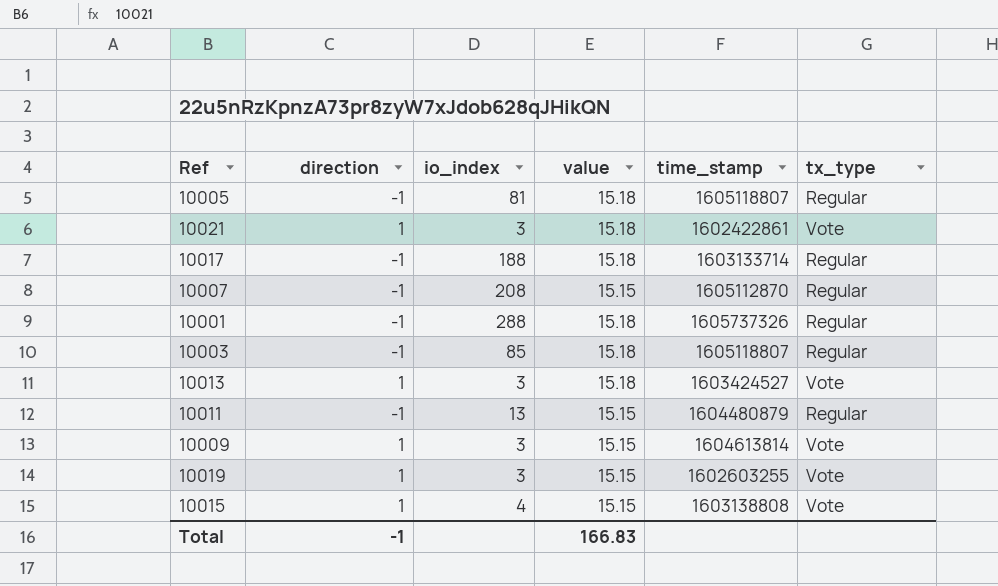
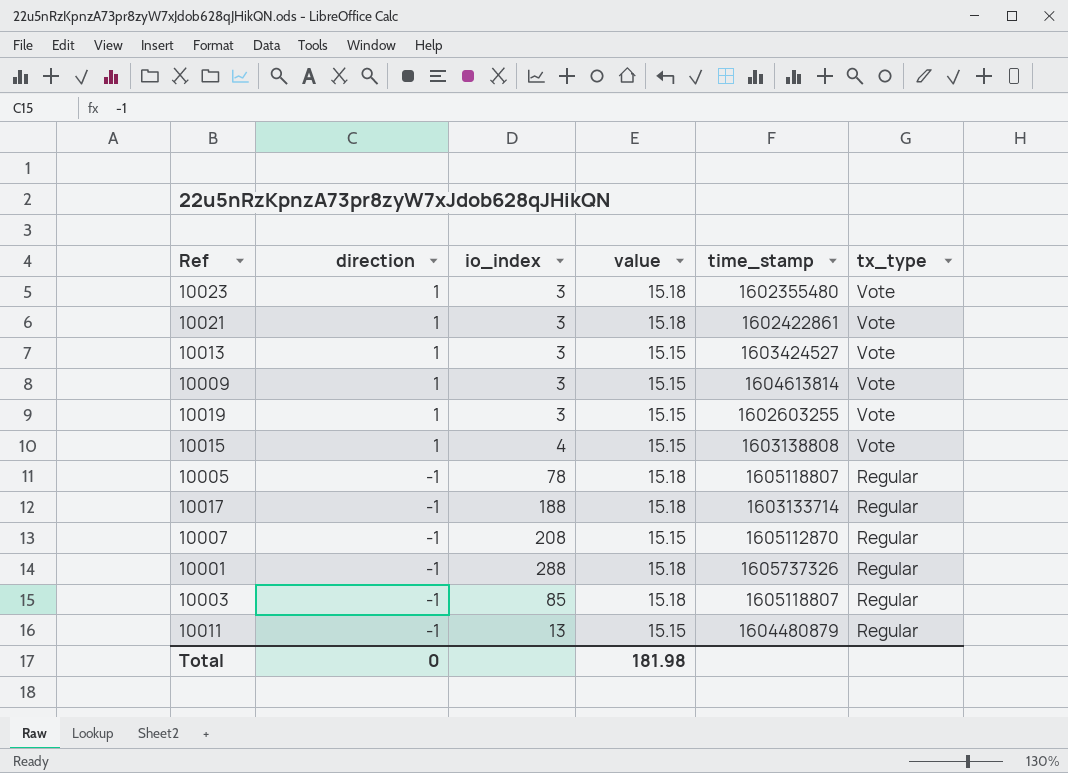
row order: none -> direction descending
row 10023: none -> 1 | 3 | 15.18 | 1602355480 | Vote
10013 | value: 15.18 -> 15.15
10005 | io_index: 81 -> 78
Total | direction: -1 -> 0
Total | value: 166.83 -> 181.98

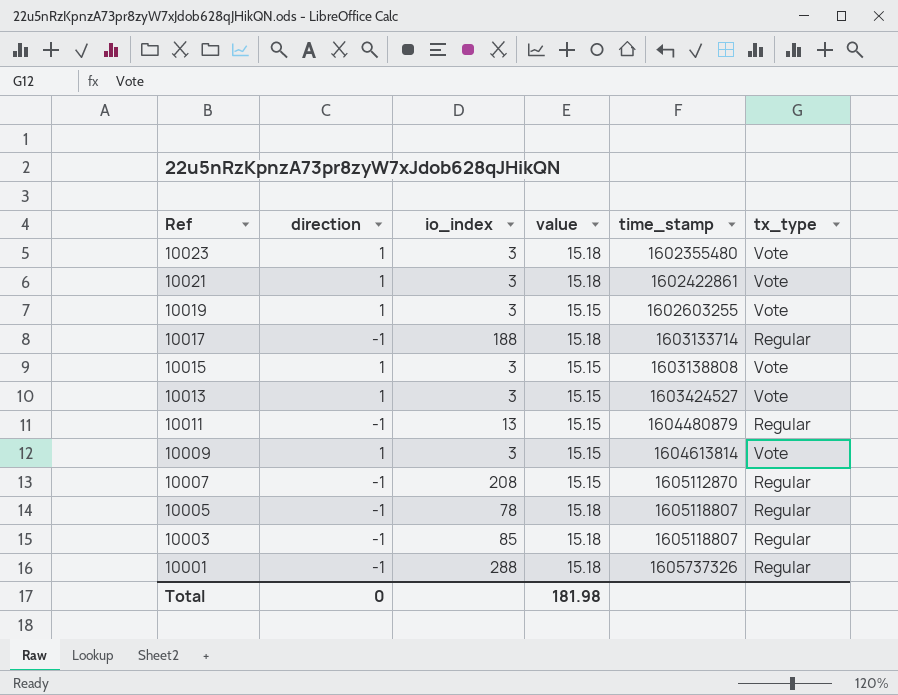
row order: direction descending -> Ref descending
10015 | io_index: 4 -> 3

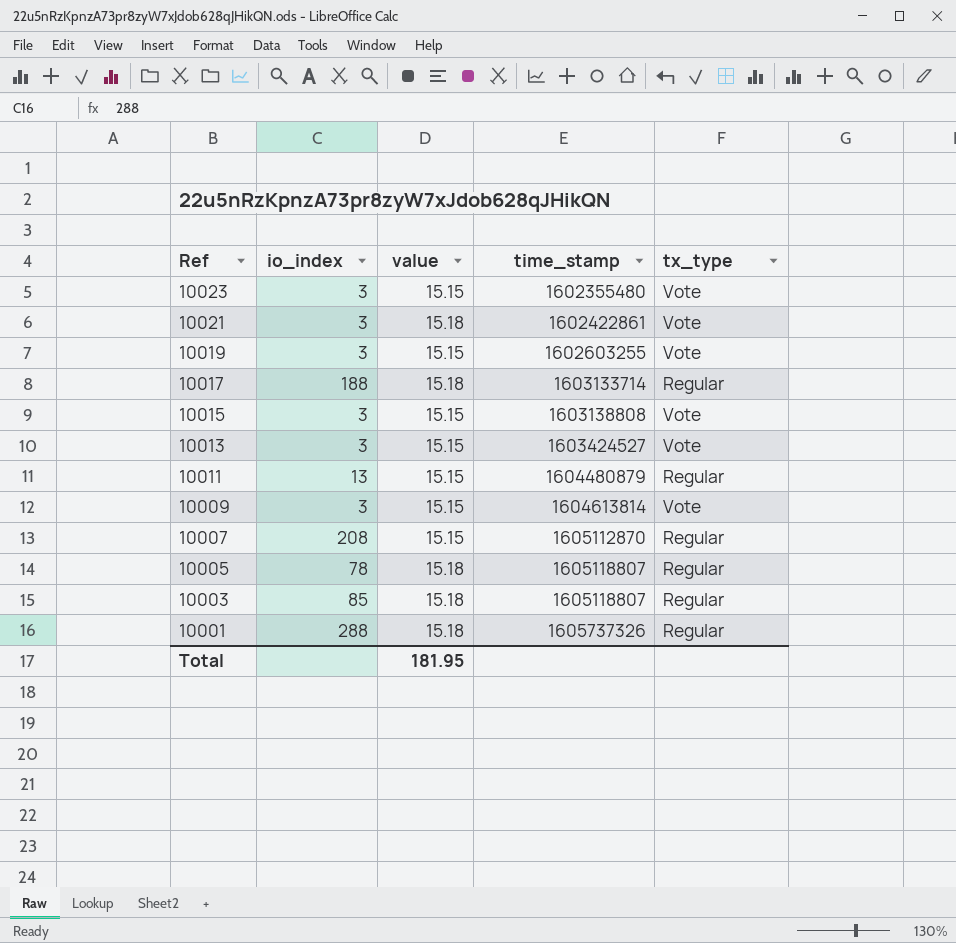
column direction | position: 2 -> none
10023 | value: 15.18 -> 15.15
Total | value: 181.98 -> 181.95

